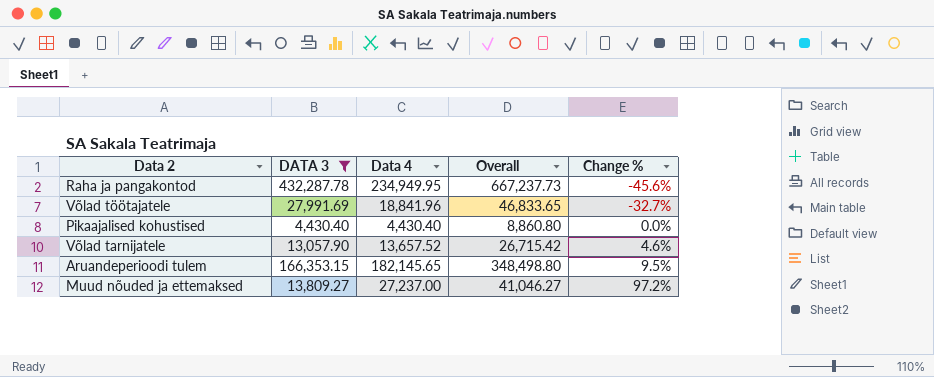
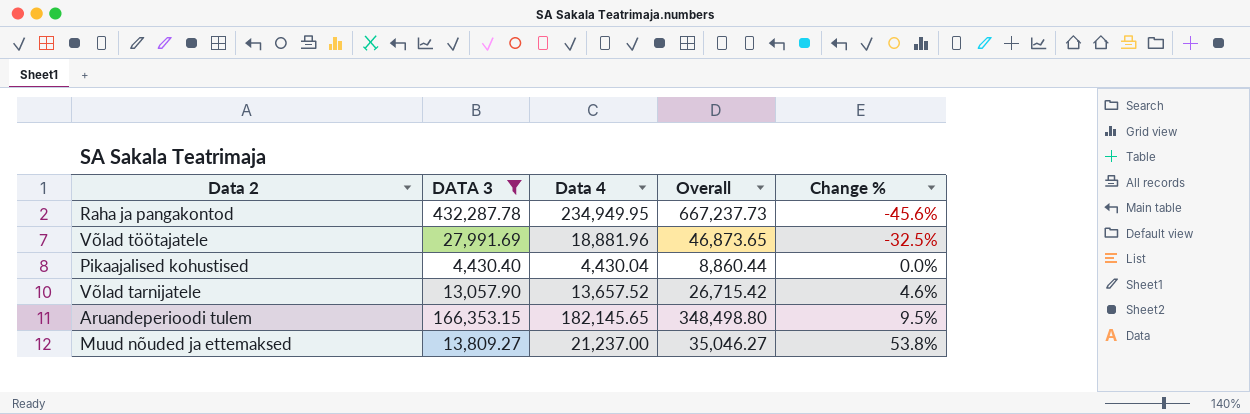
Võlad töötajatele | Data 4: 18,841.96 -> 18,881.96
Võlad töötajatele | Overall: 46,833.65 -> 46,873.65
Võlad töötajatele | Change %: -32.7% -> -32.5%
Pikaajalised kohustised | Data 4: 4,430.40 -> 4,430.04
Pikaajalised kohustised | Overall: 8,860.80 -> 8,860.44
Muud nõuded ja ettemaksed | Data 4: 27,237.00 -> 21,237.00
Muud nõuded ja ettemaksed | Overall: 41,046.27 -> 35,046.27
Muud nõuded ja ettemaksed | Change %: 97.2% -> 53.8%

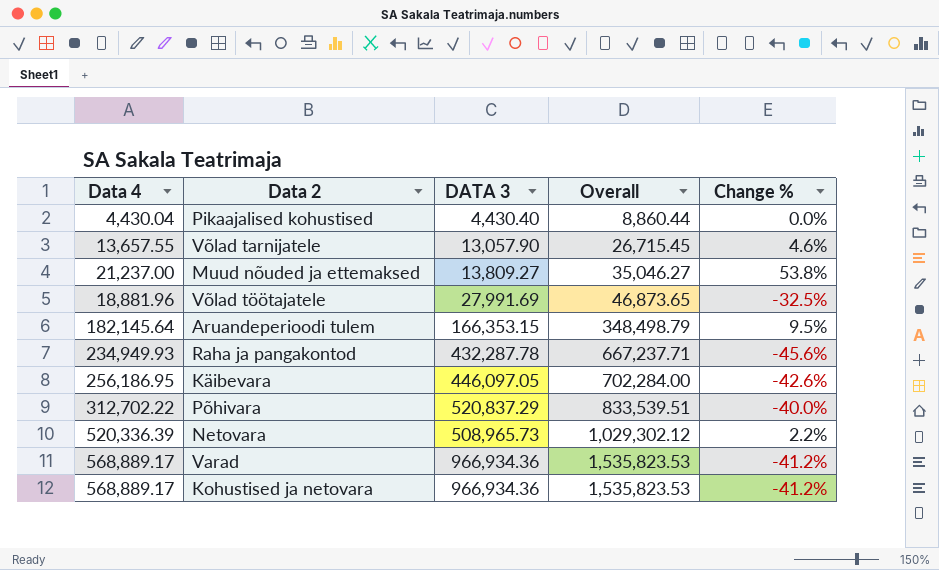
filter: DATA 3 <= 432,287.78 -> none
row order: Change % ascending -> Overall ascending
column Data 4 | position: 3 -> 1
Võlad tarnijatele | Data 4: 13,657.52 -> 13,657.55
Võlad tarnijatele | Overall: 26,715.42 -> 26,715.45
Aruandeperioodi tulem | Data 4: 182,145.65 -> 182,145.64
Aruandeperioodi tulem | Overall: 348,498.80 -> 348,498.79
Raha ja pangakontod | Data 4: 234,949.95 -> 234,949.93
Raha ja pangakontod | Overall: 667,237.73 -> 667,237.71

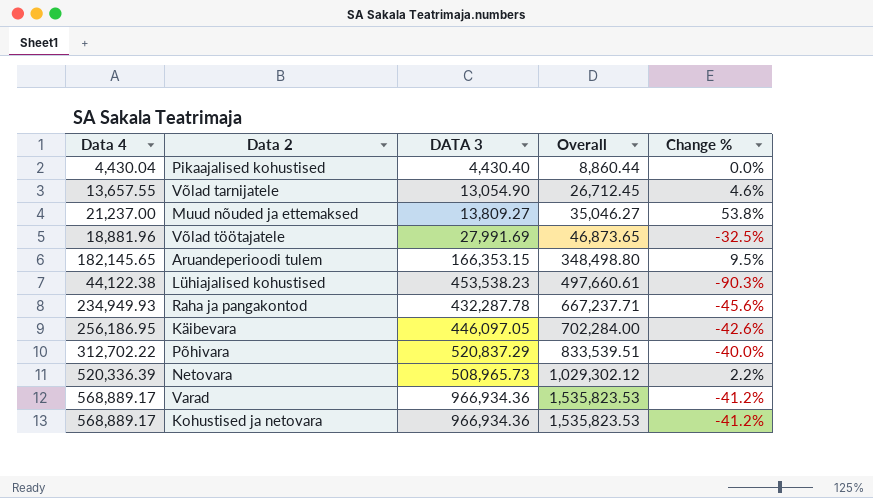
Võlad tarnijatele | DATA 3: 13,057.90 -> 13,054.90
Võlad tarnijatele | Overall: 26,715.45 -> 26,712.45
Aruandeperioodi tulem | Data 4: 182,145.64 -> 182,145.65
Aruandeperioodi tulem | Overall: 348,498.79 -> 348,498.80
row Lühiajalised kohustised: none -> 44,122.38 | 453,538.23 | 497,660.61 | -90.3%

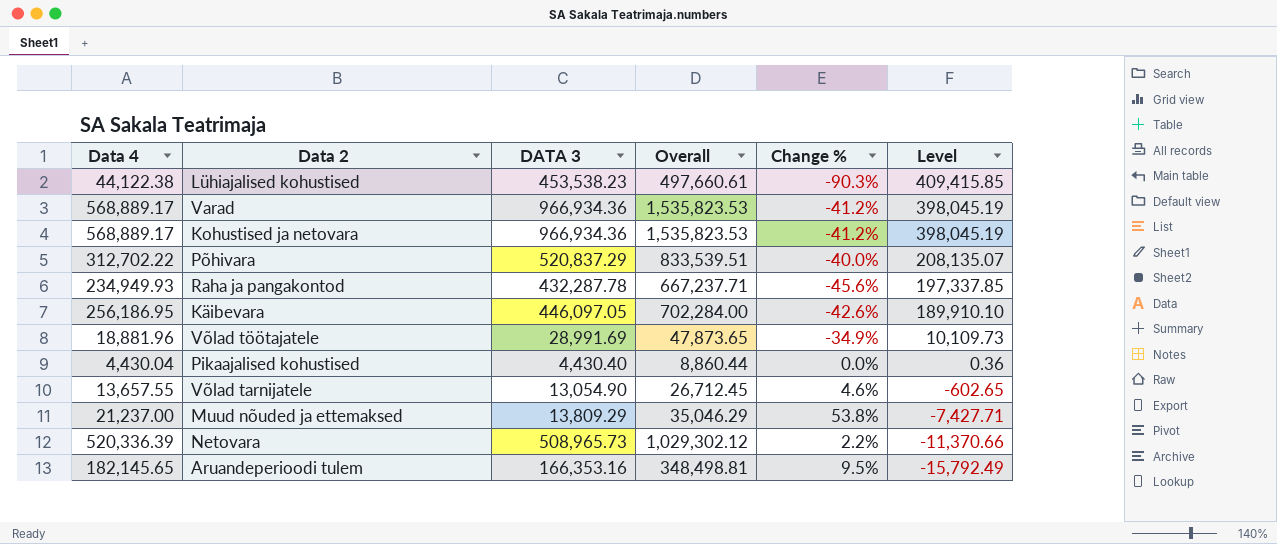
row order: Overall ascending -> Level descending
column Level | formula: none -> [DATA 3] - [Data 4]
Võlad töötajatele | DATA 3: 27,991.69 -> 28,991.69
Võlad töötajatele | Overall: 46,873.65 -> 47,873.65
Võlad töötajatele | Change %: -32.5% -> -34.9%
Muud nõuded ja ettemaksed | DATA 3: 13,809.27 -> 13,809.29
Muud nõuded ja ettemaksed | Overall: 35,046.27 -> 35,046.29
Aruandeperioodi tulem | DATA 3: 166,353.15 -> 166,353.16
Aruandeperioodi tulem | Overall: 348,498.80 -> 348,498.81

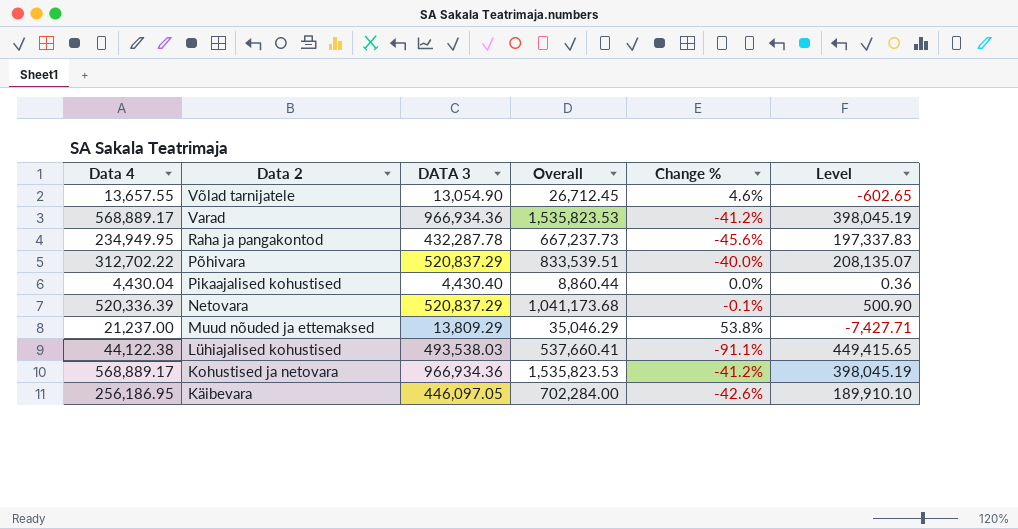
row order: Level descending -> Data 2 descending
row Võlad töötajatele: 18,881.96 | 28,991.69 | 47,873.65 | -34.9% | 10,109.73 -> none
row Aruandeperioodi tulem: 182,145.65 | 166,353.16 | 348,498.81 | 9.5% | -15,792.49 -> none
Raha ja pangakontod | Data 4: 234,949.93 -> 234,949.95
Raha ja pangakontod | Overall: 667,237.71 -> 667,237.73
Raha ja pangakontod | Level: 197,337.85 -> 197,337.83
Netovara | DATA 3: 508,965.73 -> 520,837.29
Netovara | Overall: 1,029,302.12 -> 1,041,173.68
Netovara | Change %: 2.2% -> -0.1%
Netovara | Level: -11,370.66 -> 500.90
Lühiajalised kohustised | DATA 3: 453,538.23 -> 493,538.03
Lühiajalised kohustised | Overall: 497,660.61 -> 537,660.41
Lühiajalised kohustised | Change %: -90.3% -> -91.1%
Lühiajalised kohustised | Level: 409,415.85 -> 449,415.65

